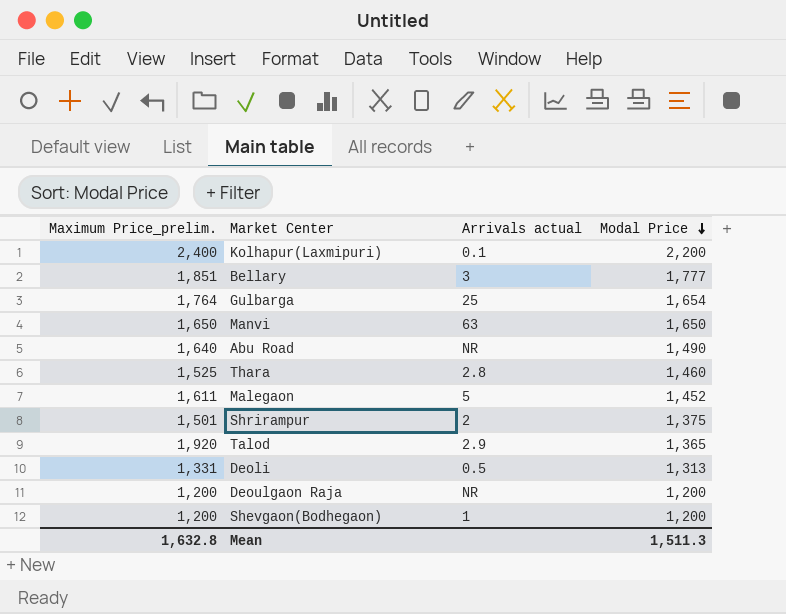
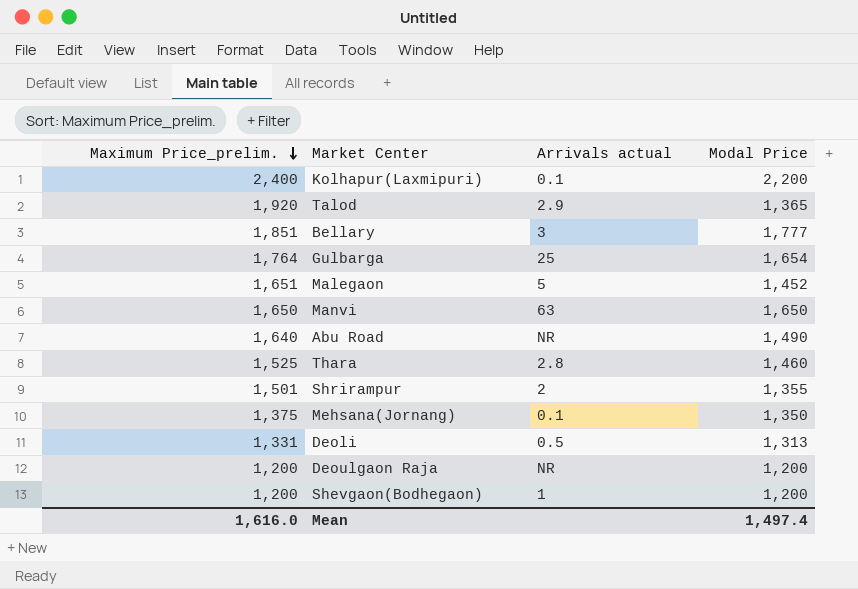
row order: Modal Price descending -> Maximum Price_prelim. descending
Malegaon | Maximum Price_prelim.: 1,611 -> 1,651
Shrirampur | Modal Price: 1,375 -> 1,355
row Mehsana(Jornang): none -> 1,375 | 0.1 | 1,350
Mean | Maximum Price_prelim.: 1,632.8 -> 1,616.0
Mean | Modal Price: 1,511.3 -> 1,497.4

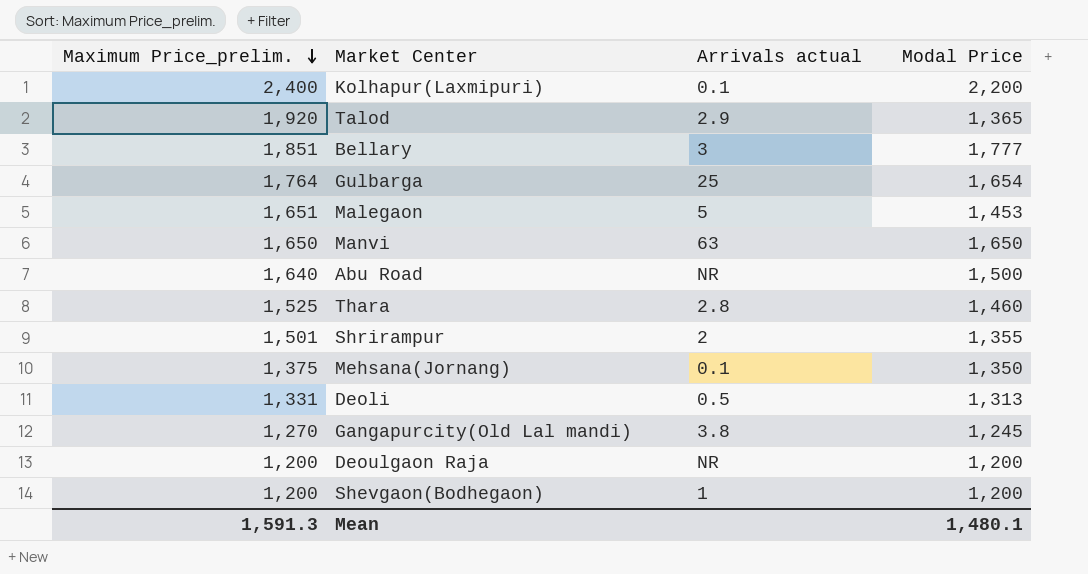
Malegaon | Modal Price: 1,452 -> 1,453
Abu Road | Modal Price: 1,490 -> 1,500
row Gangapurcity(Old Lal mandi): none -> 1,270 | 3.8 | 1,245
Mean | Maximum Price_prelim.: 1,616.0 -> 1,591.3
Mean | Modal Price: 1,497.4 -> 1,480.1

